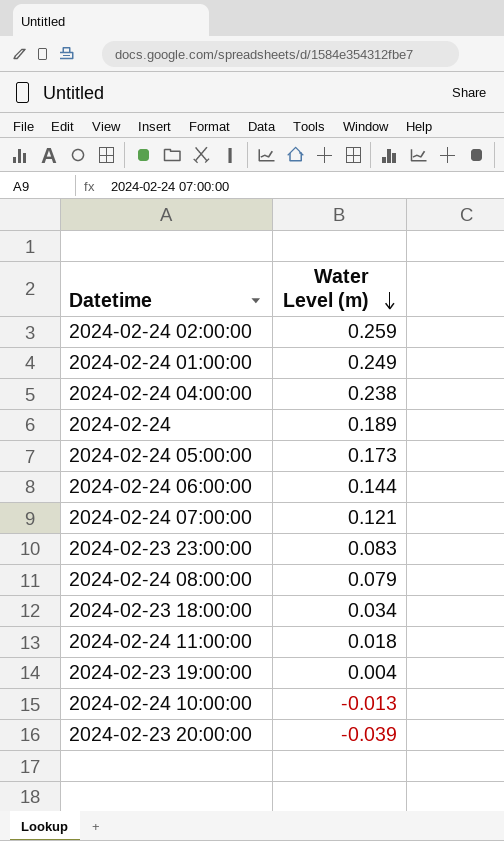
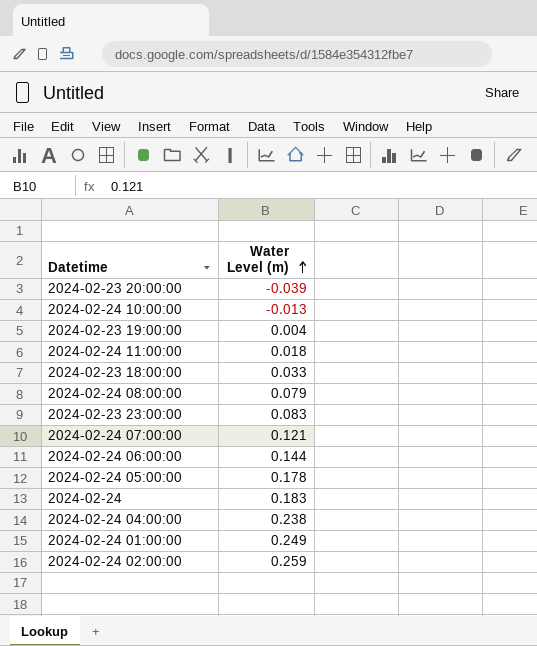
row order: Water Level (m) descending -> Water Level (m) ascending
2024-02-23 18:00:00 | Water Level (m): 0.034 -> 0.033
2024-02-24 05:00:00 | Water Level (m): 0.173 -> 0.178
2024-02-24 | Water Level (m): 0.189 -> 0.183

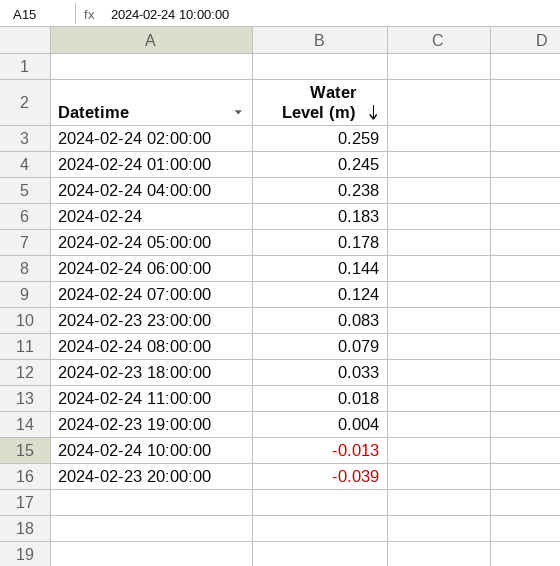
row order: Water Level (m) ascending -> Water Level (m) descending
2024-02-24 01:00:00 | Water Level (m): 0.249 -> 0.245
2024-02-24 07:00:00 | Water Level (m): 0.121 -> 0.124

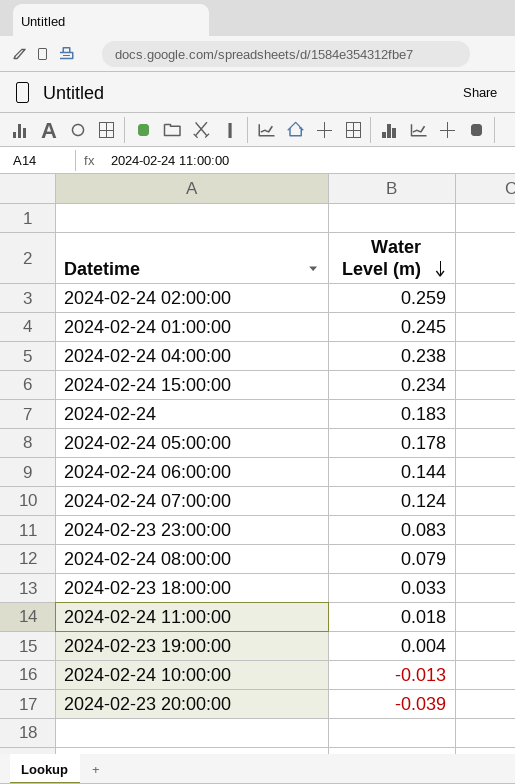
row 2024-02-24 15:00:00: none -> 0.234

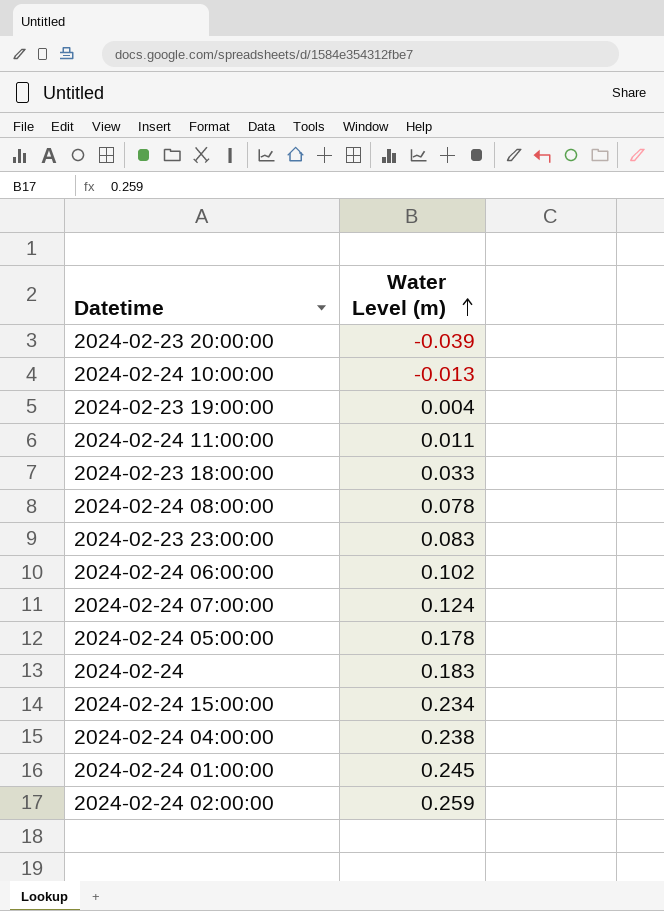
row order: Water Level (m) descending -> Water Level (m) ascending
2024-02-24 11:00:00 | Water Level (m): 0.018 -> 0.011
2024-02-24 08:00:00 | Water Level (m): 0.079 -> 0.078
2024-02-24 06:00:00 | Water Level (m): 0.144 -> 0.102

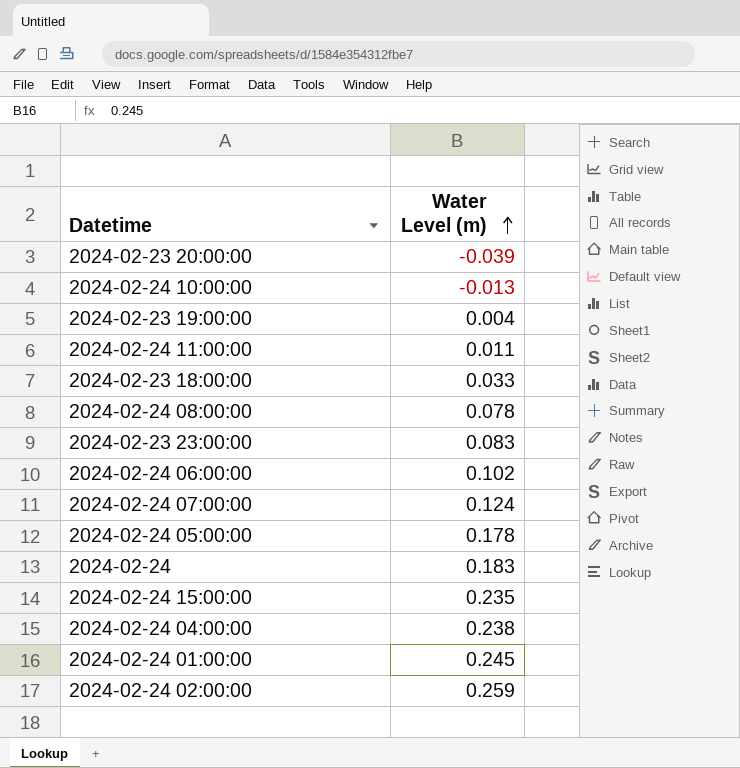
2024-02-24 15:00:00 | Water Level (m): 0.234 -> 0.235

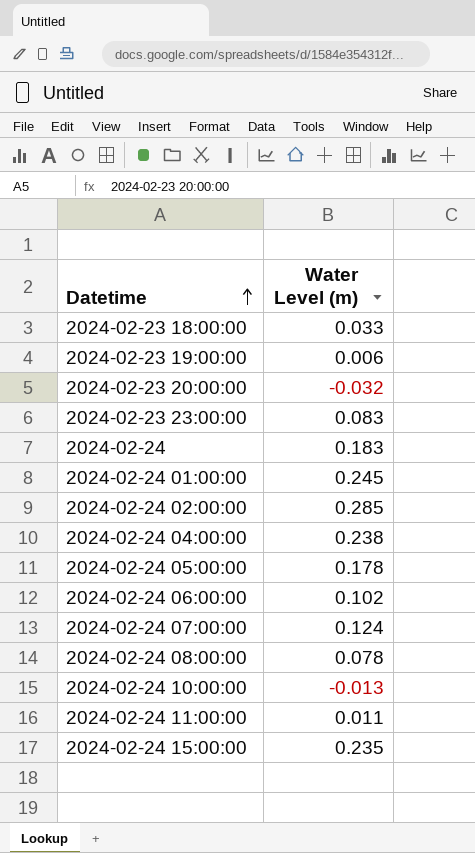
row order: Water Level (m) ascending -> Datetime ascending
2024-02-23 19:00:00 | Water Level (m): 0.004 -> 0.006
2024-02-23 20:00:00 | Water Level (m): -0.039 -> -0.032
2024-02-24 02:00:00 | Water Level (m): 0.259 -> 0.285

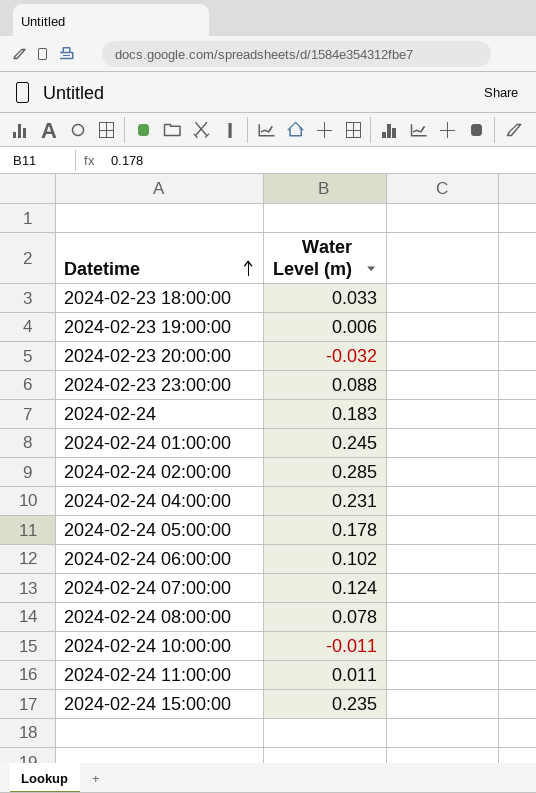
2024-02-23 23:00:00 | Water Level (m): 0.083 -> 0.088
2024-02-24 04:00:00 | Water Level (m): 0.238 -> 0.231
2024-02-24 10:00:00 | Water Level (m): -0.013 -> -0.011

